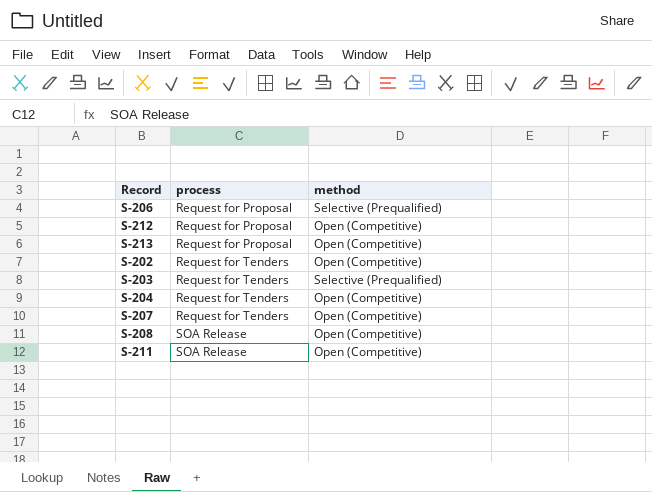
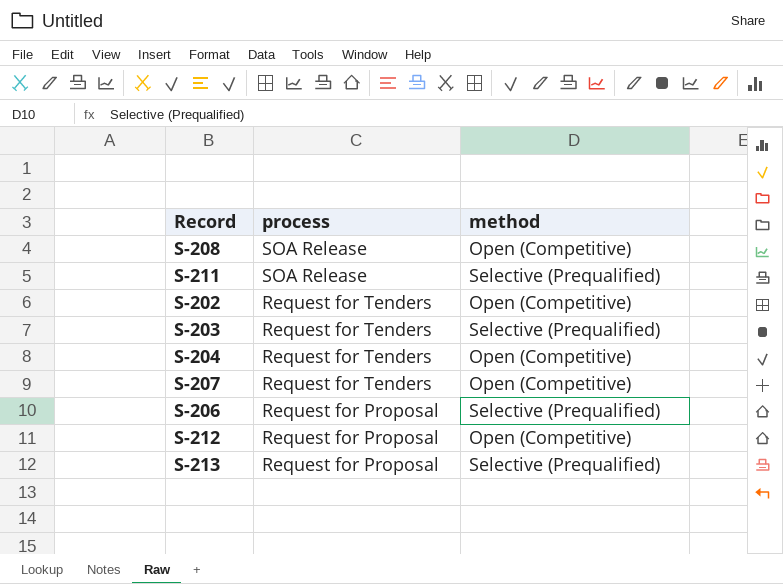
row order: process ascending -> process descending
S-211 | method: Open (Competitive) -> Selective (Prequalified)
S-213 | method: Open (Competitive) -> Selective (Prequalified)

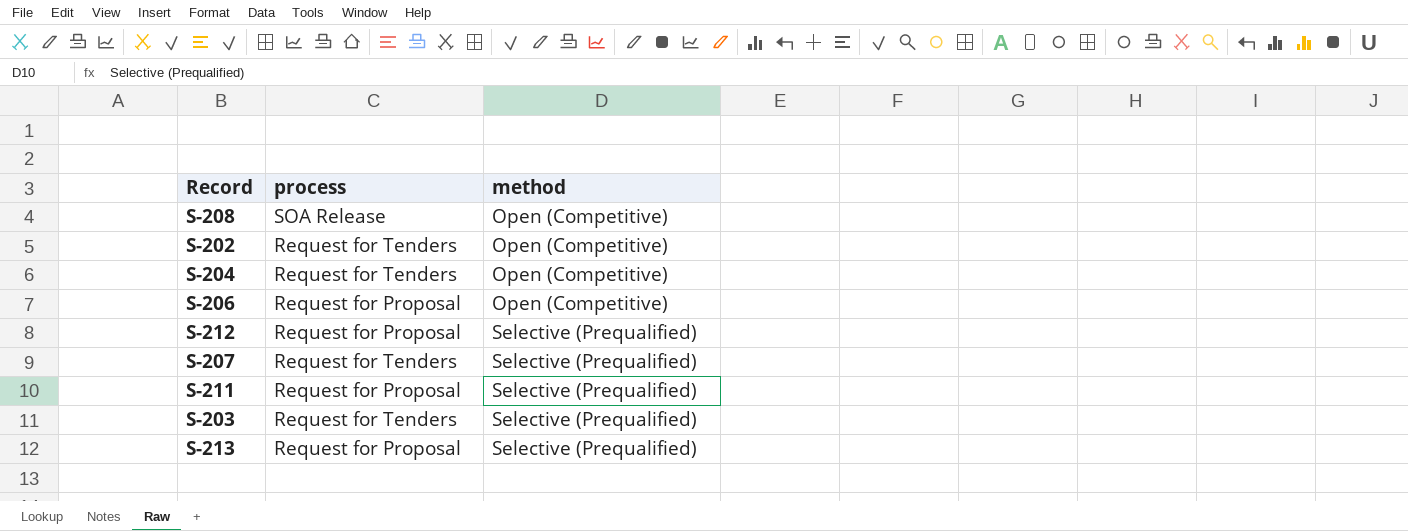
row order: process descending -> method ascending
S-206 | method: Selective (Prequalified) -> Open (Competitive)
S-212 | method: Open (Competitive) -> Selective (Prequalified)
S-207 | method: Open (Competitive) -> Selective (Prequalified)
S-211 | process: SOA Release -> Request for Proposal

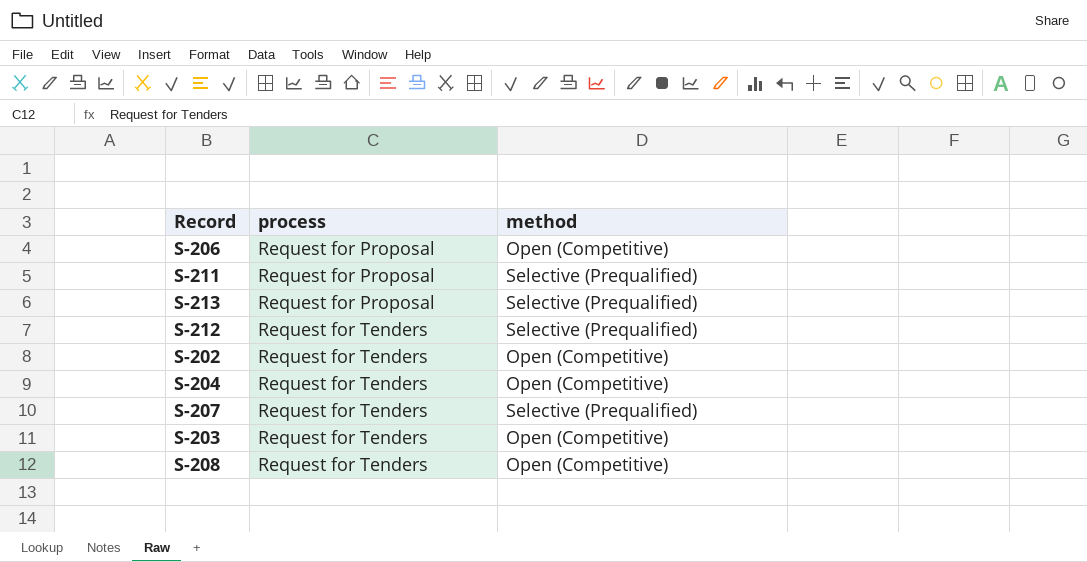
row order: method ascending -> process ascending
S-212 | process: Request for Proposal -> Request for Tenders
S-203 | method: Selective (Prequalified) -> Open (Competitive)
S-208 | process: SOA Release -> Request for Tenders

